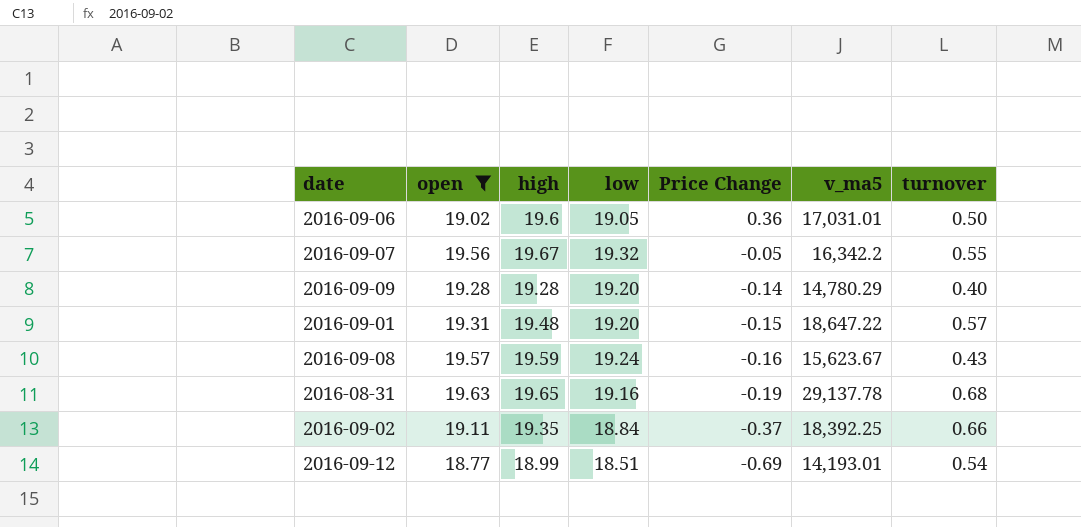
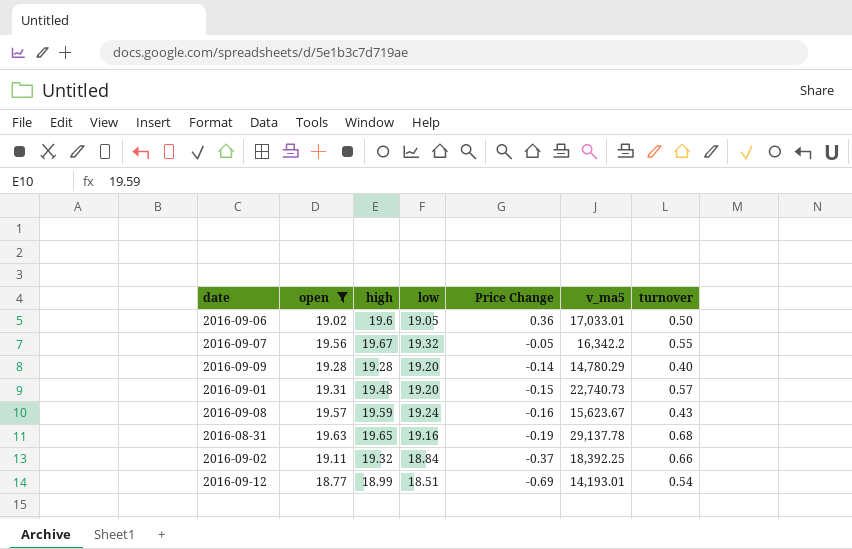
2016-09-06 | v_ma5: 17,031.01 -> 17,033.01
2016-09-01 | v_ma5: 18,647.22 -> 22,740.73
2016-09-02 | high: 19.35 -> 19.32

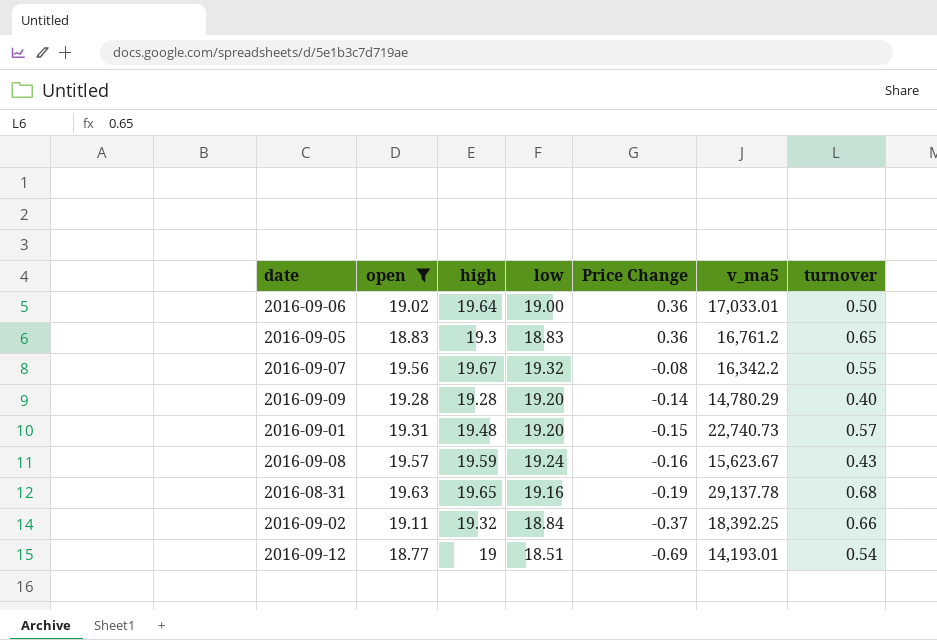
2016-09-06 | high: 19.6 -> 19.64
2016-09-06 | low: 19.05 -> 19.00
row 2016-09-05: none -> 18.83 | 19.3 | 18.83 | 0.36 | 16,761.2 | 0.65
2016-09-07 | Price Change: -0.05 -> -0.08
2016-09-12 | high: 18.99 -> 19

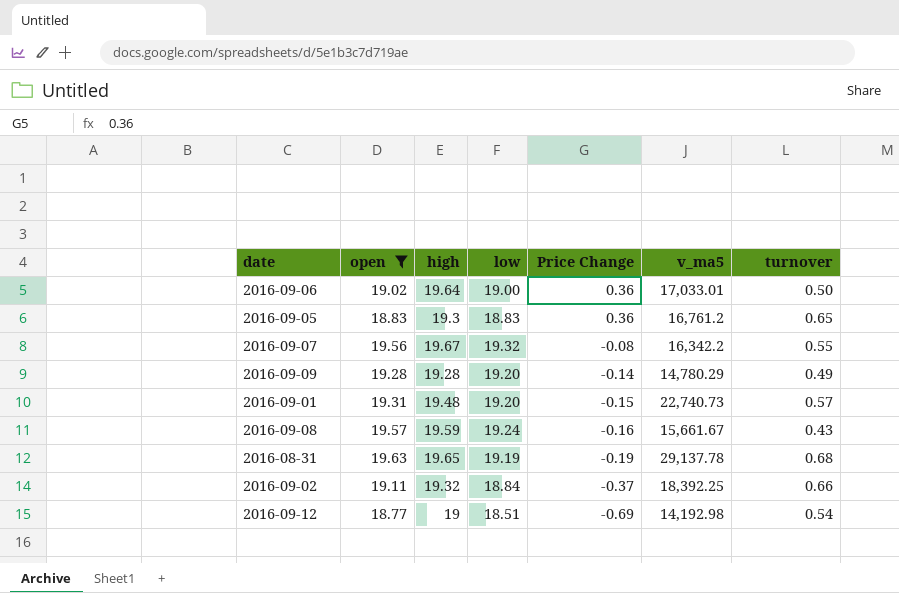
2016-09-09 | turnover: 0.40 -> 0.49
2016-09-08 | v_ma5: 15,623.67 -> 15,661.67
2016-08-31 | low: 19.16 -> 19.19
2016-09-12 | v_ma5: 14,193.01 -> 14,192.98

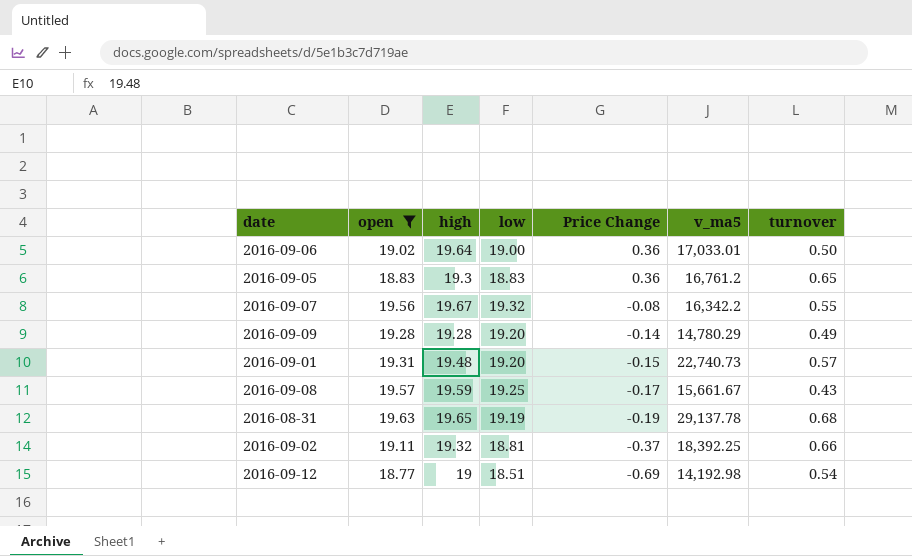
2016-09-08 | low: 19.24 -> 19.25
2016-09-08 | Price Change: -0.16 -> -0.17
2016-09-02 | low: 18.84 -> 18.81

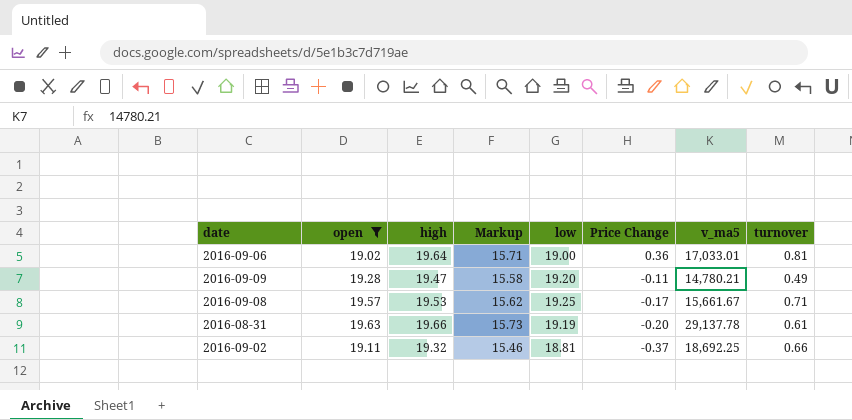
column Markup | formula: none -> [high] * 0.8
row 2016-09-05: 18.83 | 19.3 | 18.83 | 0.36 | 16,761.2 | 0.65 -> none
row 2016-09-07: 19.56 | 19.67 | 19.32 | -0.08 | 16,342.2 | 0.55 -> none
row 2016-09-01: 19.31 | 19.48 | 19.20 | -0.15 | 22,740.73 | 0.57 -> none
row 2016-09-12: 18.77 | 19 | 18.51 | -0.69 | 14,192.98 | 0.54 -> none
2016-09-06 | turnover: 0.50 -> 0.81
2016-09-09 | high: 19.28 -> 19.47
2016-09-09 | Price Change: -0.14 -> -0.11
2016-09-09 | v_ma5: 14,780.29 -> 14,780.21
2016-09-08 | high: 19.59 -> 19.53
2016-09-08 | turnover: 0.43 -> 0.71
2016-08-31 | high: 19.65 -> 19.66
2016-08-31 | Price Change: -0.19 -> -0.20
2016-08-31 | turnover: 0.68 -> 0.61
2016-09-02 | v_ma5: 18,392.25 -> 18,692.25

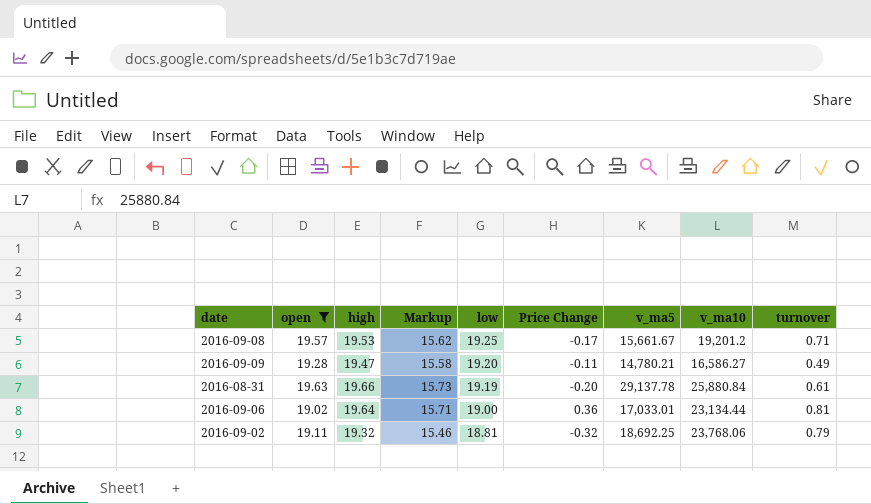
row order: Price Change descending -> low descending
column v_ma10 | position: none -> 8
2016-09-02 | Price Change: -0.37 -> -0.32
2016-09-02 | turnover: 0.66 -> 0.79

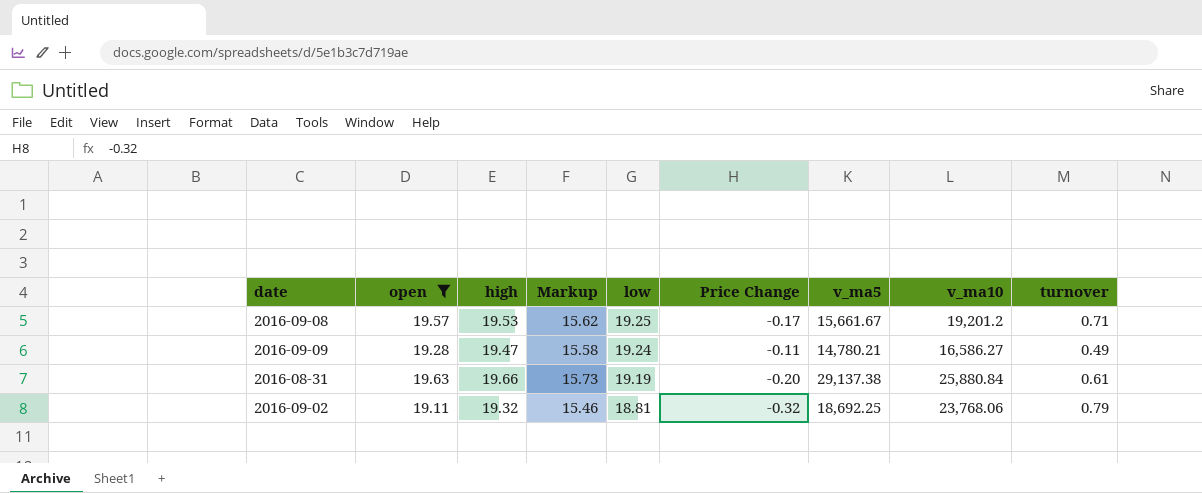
row 2016-09-06: 19.02 | 19.64 | 15.71 | 19.00 | 0.36 | 17,033.01 | 23,134.44 | 0.81 -> none
2016-09-09 | low: 19.20 -> 19.24
2016-08-31 | v_ma5: 29,137.78 -> 29,137.38

